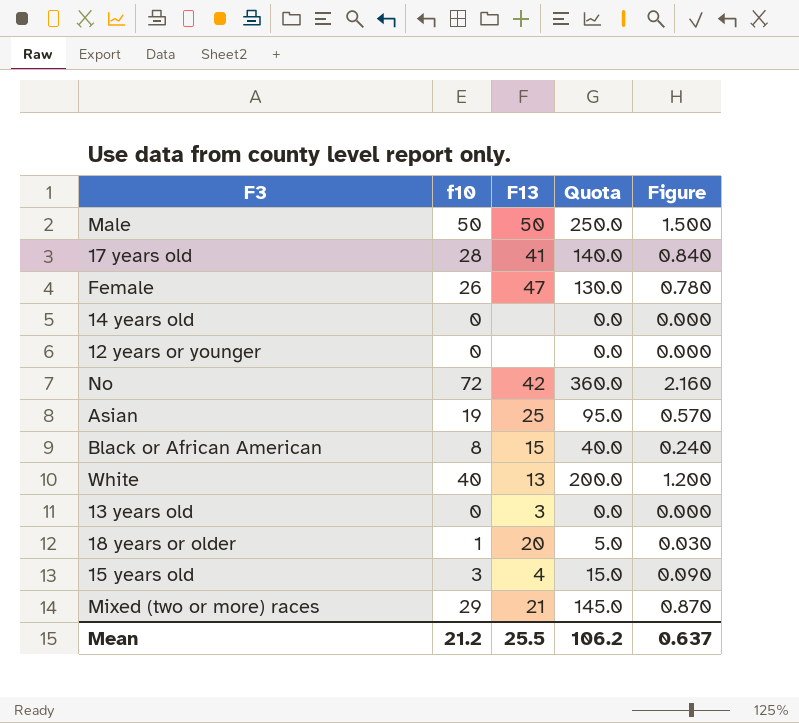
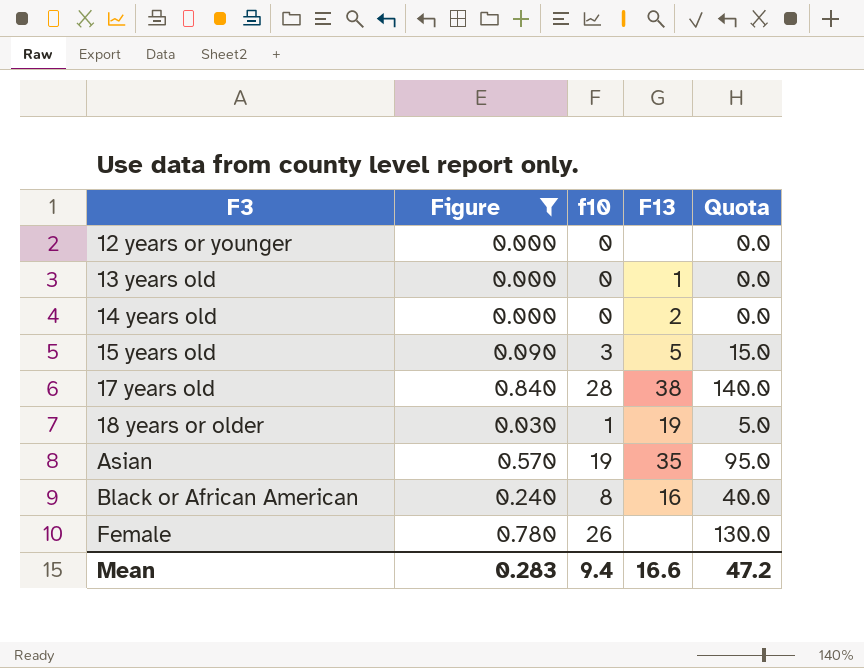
filter: none -> Figure <= 0.840
row order: none -> F3 ascending
column Figure | position: 5 -> 2
13 years old | F13: 3 -> 1
14 years old | F13: none -> 2
15 years old | F13: 4 -> 5
17 years old | F13: 41 -> 38
18 years or older | F13: 20 -> 19
Asian | F13: 25 -> 35
Black or African American | F13: 15 -> 16
Female | F13: 47 -> none
Mean | Figure: 0.637 -> 0.283
Mean | f10: 21.2 -> 9.4
Mean | F13: 25.5 -> 16.6
Mean | Quota: 106.2 -> 47.2

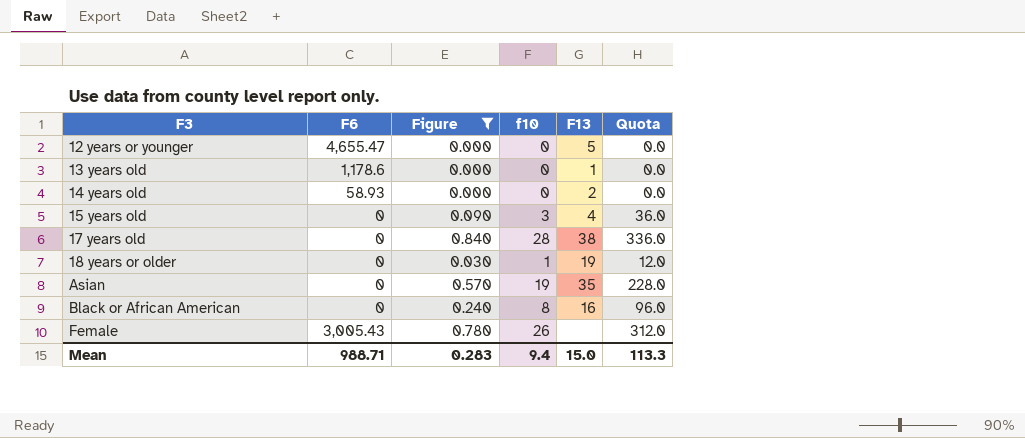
column F6 | position: none -> 2
column Quota | formula: [f10] * 5 -> [f10] * 12
12 years or younger | F13: none -> 5
15 years old | F13: 5 -> 4
Mean | F13: 16.6 -> 15.0
Mean | Quota: 47.2 -> 113.3

